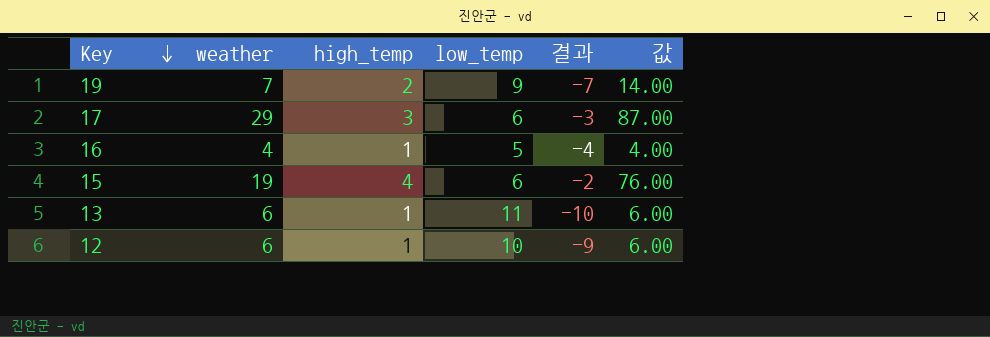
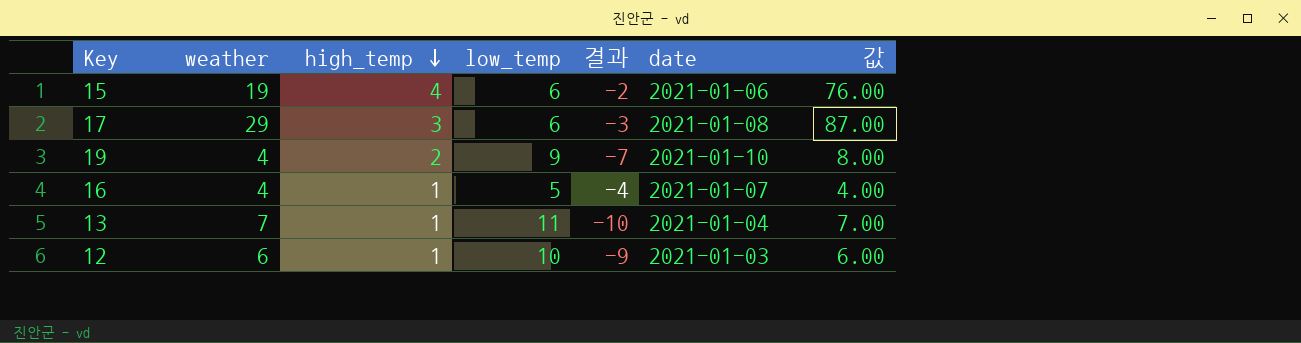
row order: Key descending -> high_temp descending
column date | position: none -> 6
19 | weather: 7 -> 4
19 | 값: 14.00 -> 8.00
13 | weather: 6 -> 7
13 | 값: 6.00 -> 7.00

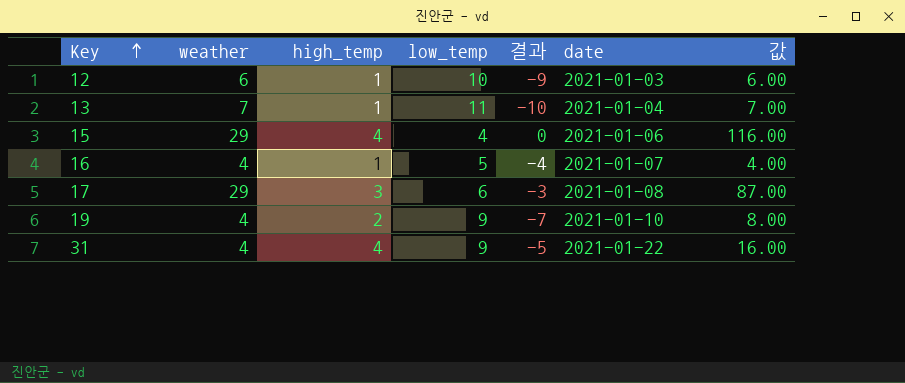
row order: high_temp descending -> Key ascending
15 | weather: 19 -> 29
15 | low_temp: 6 -> 4
15 | 결과: -2 -> 0
15 | 값: 76.00 -> 116.00
row 31: none -> 4 | 4 | 9 | -5 | 2021-01-22 | 16.00

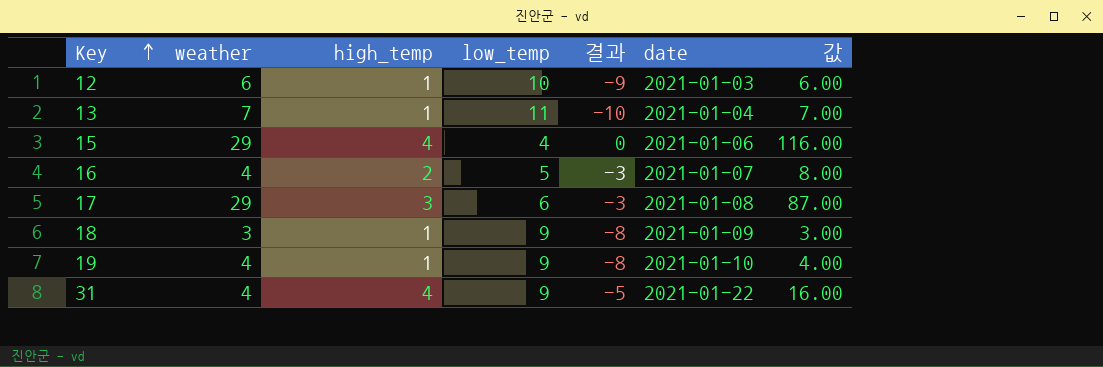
16 | high_temp: 1 -> 2
16 | 결과: -4 -> -3
16 | 값: 4.00 -> 8.00
row 18: none -> 3 | 1 | 9 | -8 | 2021-01-09 | 3.00
19 | high_temp: 2 -> 1
19 | 결과: -7 -> -8
19 | 값: 8.00 -> 4.00

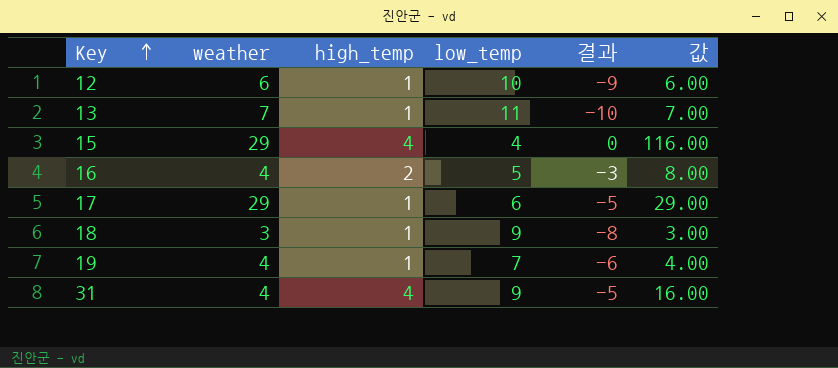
column date | position: 6 -> none
17 | high_temp: 3 -> 1
17 | 결과: -3 -> -5
17 | 값: 87.00 -> 29.00
19 | low_temp: 9 -> 7
19 | 결과: -8 -> -6

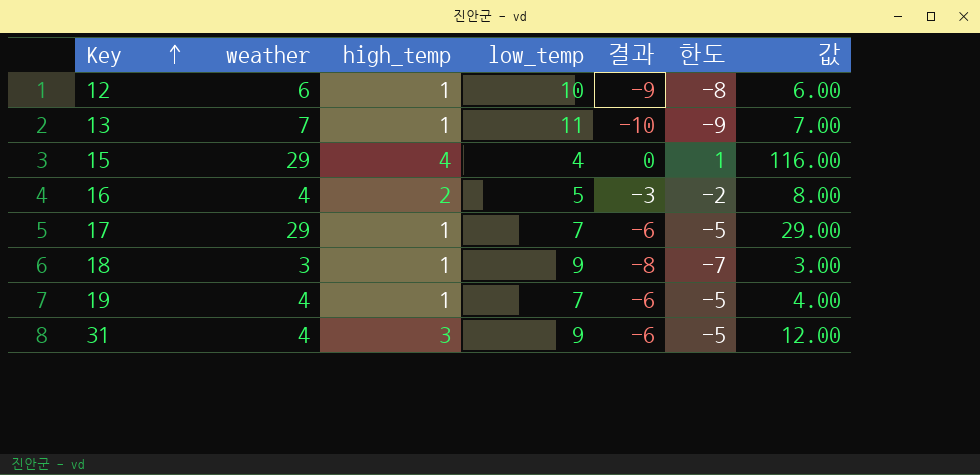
column 한도 | formula: none -> [결과] + 1
17 | low_temp: 6 -> 7
17 | 결과: -5 -> -6
31 | high_temp: 4 -> 3
31 | 결과: -5 -> -6
31 | 값: 16.00 -> 12.00

